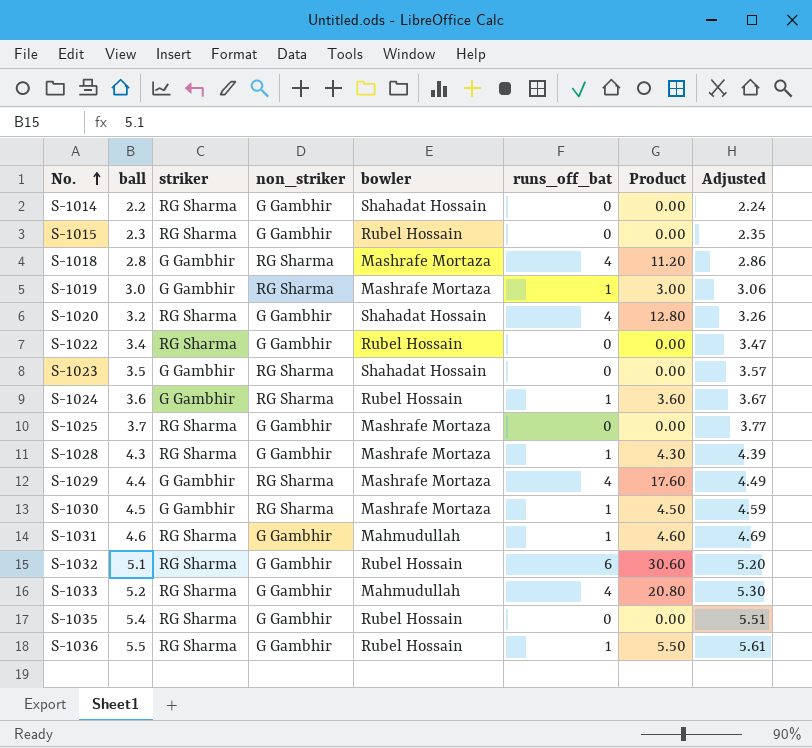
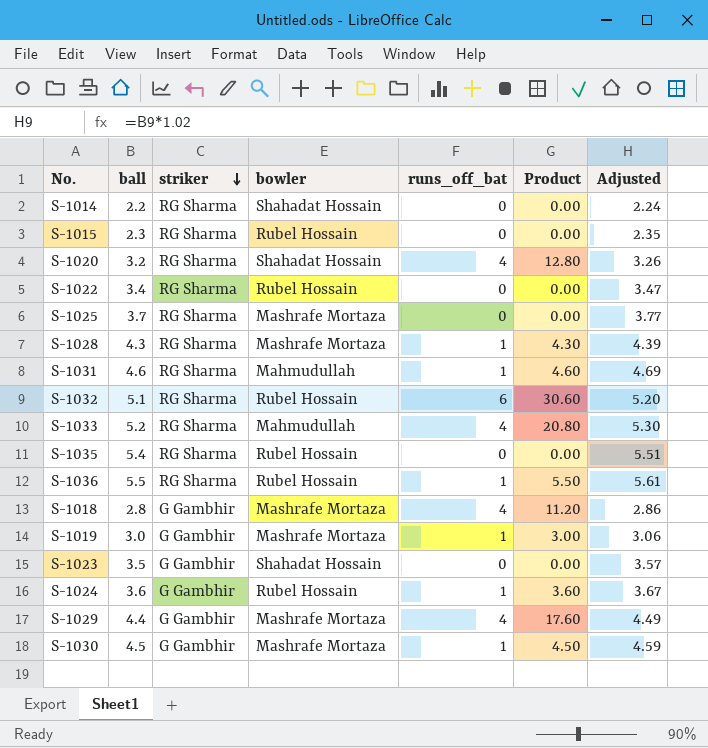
row order: No. ascending -> striker descending
column non_striker | position: 4 -> none

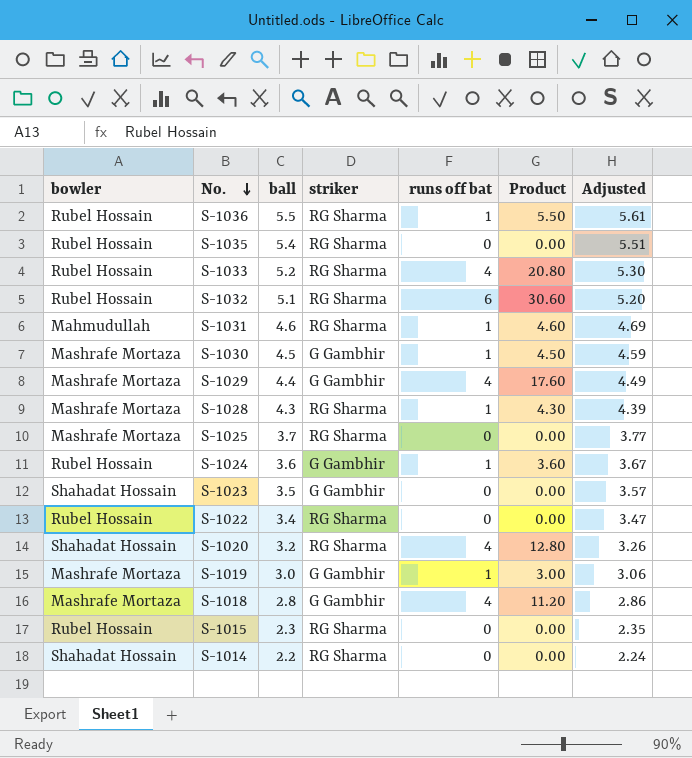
row order: striker descending -> No. descending
column bowler | position: 4 -> 1
column name: runs_off_bat -> runs off bat
S-1033 | bowler: Mahmudullah -> Rubel Hossain

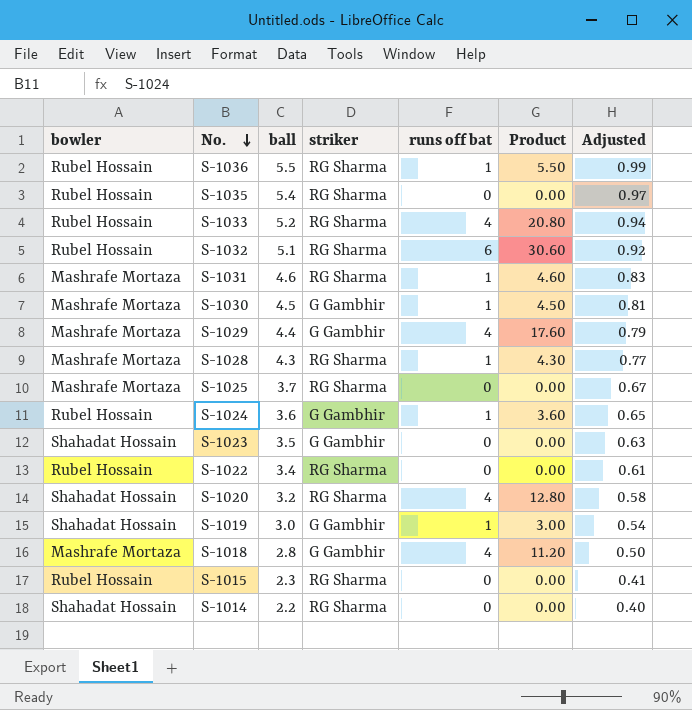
column Adjusted | formula: [ball] * 1.02 -> [ball] * 0.18
S-1031 | bowler: Mahmudullah -> Mashrafe Mortaza
S-1019 | bowler: Mashrafe Mortaza -> Shahadat Hossain

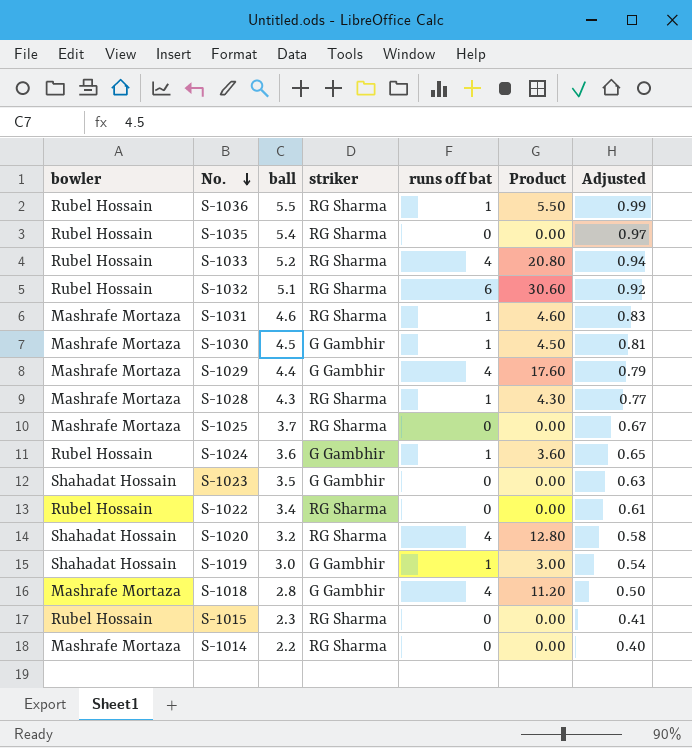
S-1014 | bowler: Shahadat Hossain -> Mashrafe Mortaza

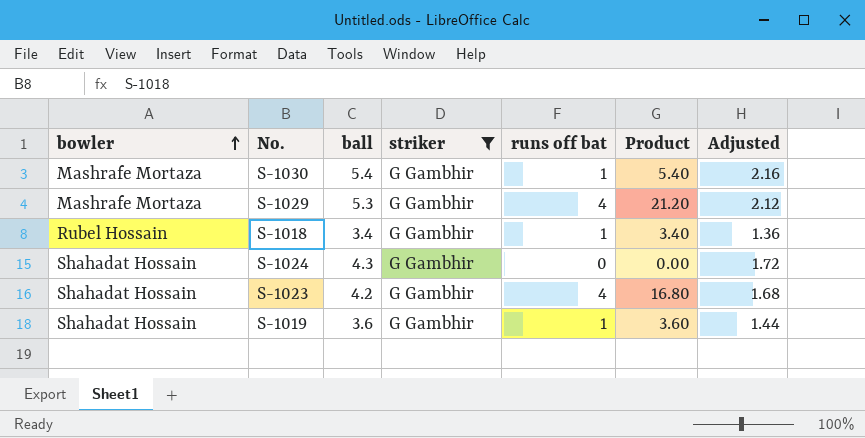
filter: none -> striker = G Gambhir
row order: No. descending -> bowler ascending
column Adjusted | formula: [ball] * 0.18 -> [ball] * 0.4
S-1030 | ball: 4.5 -> 5.4
S-1030 | Product: 4.50 -> 5.40
S-1029 | ball: 4.4 -> 5.3
S-1029 | Product: 17.60 -> 21.20
S-1018 | bowler: Mashrafe Mortaza -> Rubel Hossain
S-1018 | ball: 2.8 -> 3.4
S-1018 | runs off bat: 4 -> 1
S-1018 | Product: 11.20 -> 3.40
S-1024 | bowler: Rubel Hossain -> Shahadat Hossain
S-1024 | ball: 3.6 -> 4.3
S-1024 | runs off bat: 1 -> 0
S-1024 | Product: 3.60 -> 0.00
S-1023 | ball: 3.5 -> 4.2
S-1023 | runs off bat: 0 -> 4
S-1023 | Product: 0.00 -> 16.80
S-1019 | ball: 3.0 -> 3.6
S-1019 | Product: 3.00 -> 3.60

